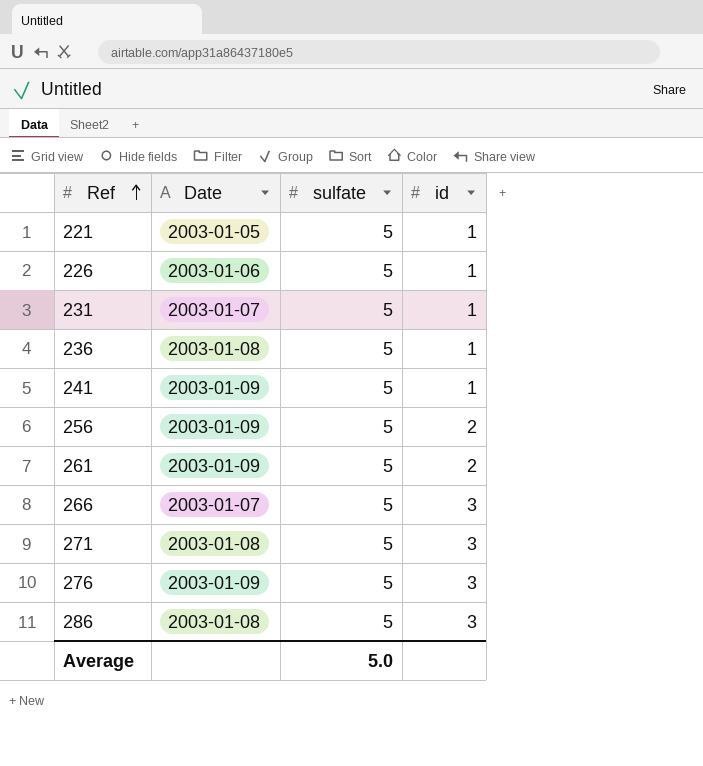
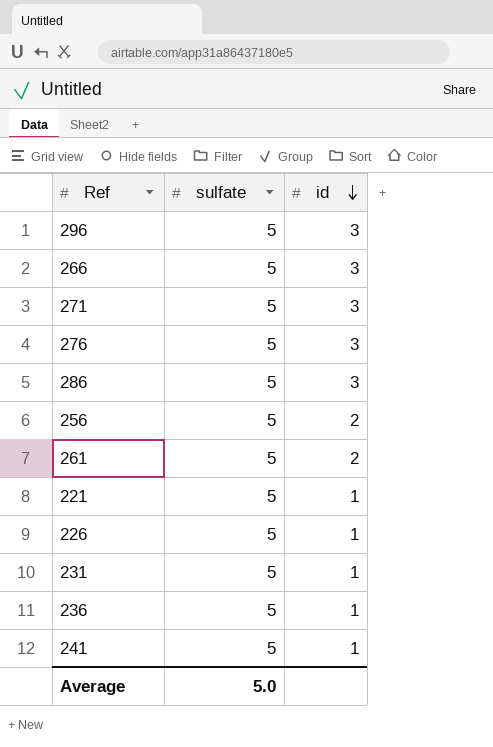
row order: Ref ascending -> id descending
column Date | position: 2 -> none
row 296: none -> 5 | 3

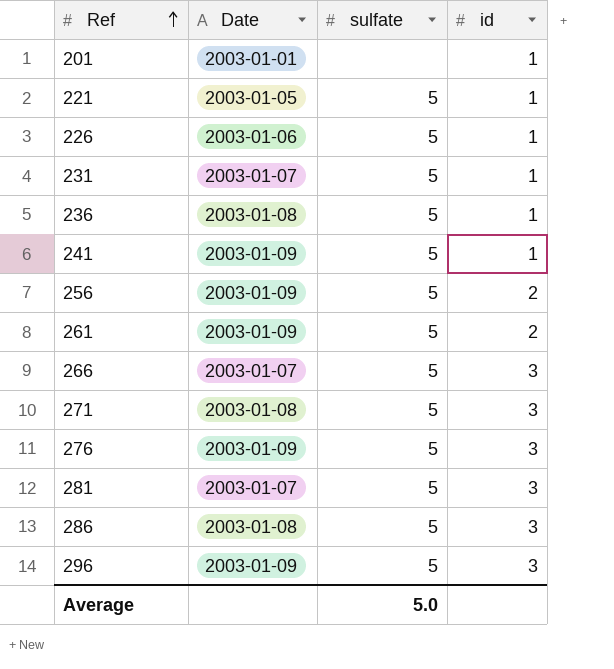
row order: id descending -> Ref ascending
column Date | position: none -> 2
row 201: none -> 2003-01-01 | none | 1
row 281: none -> 2003-01-07 | 5 | 3

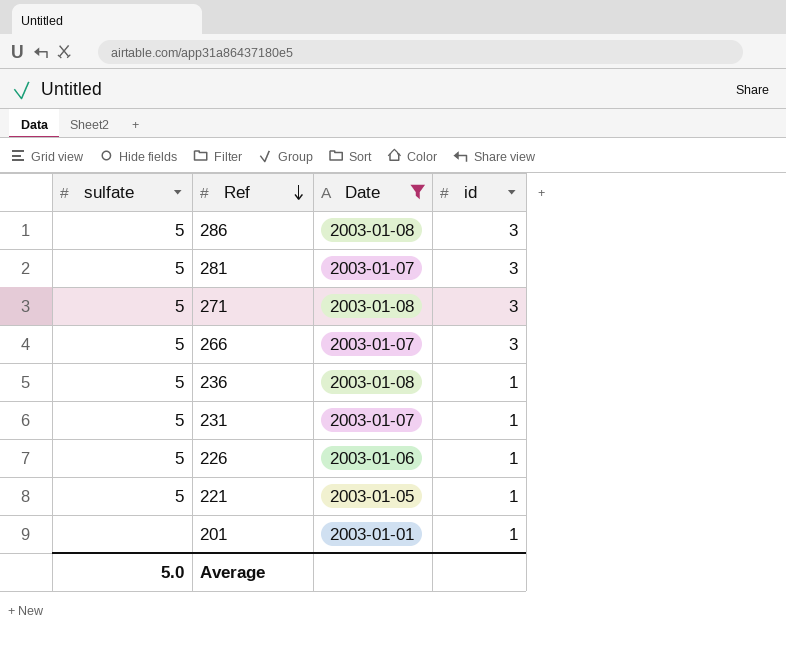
filter: none -> Date != 2003-01-09
row order: Ref ascending -> Ref descending
column sulfate | position: 3 -> 1

